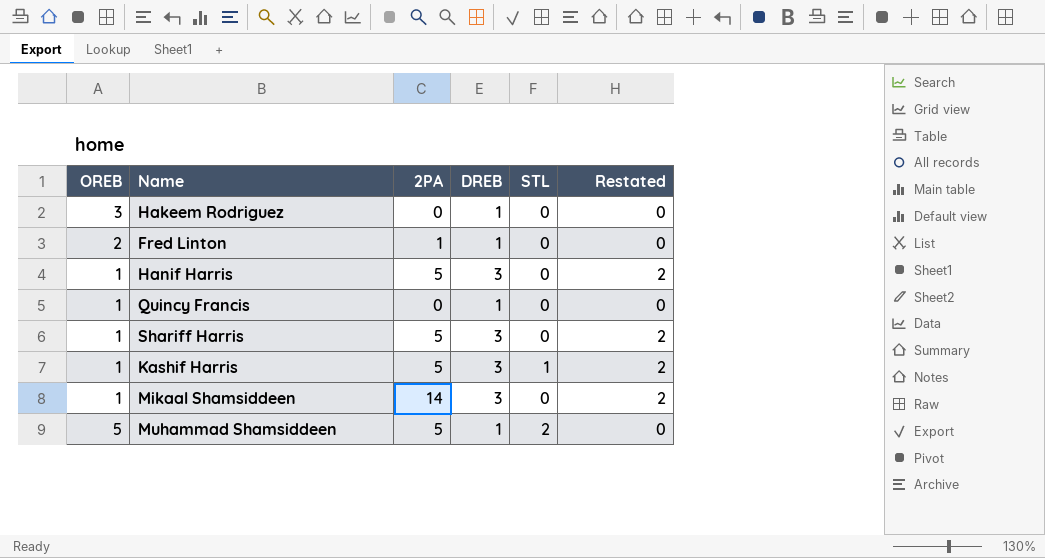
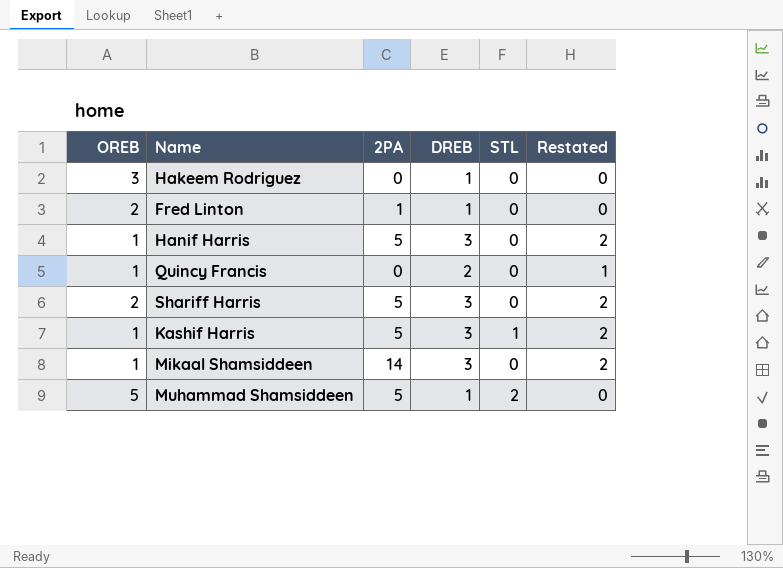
Quincy Francis | DREB: 1 -> 2
Quincy Francis | Restated: 0 -> 1
Shariff Harris | OREB: 1 -> 2

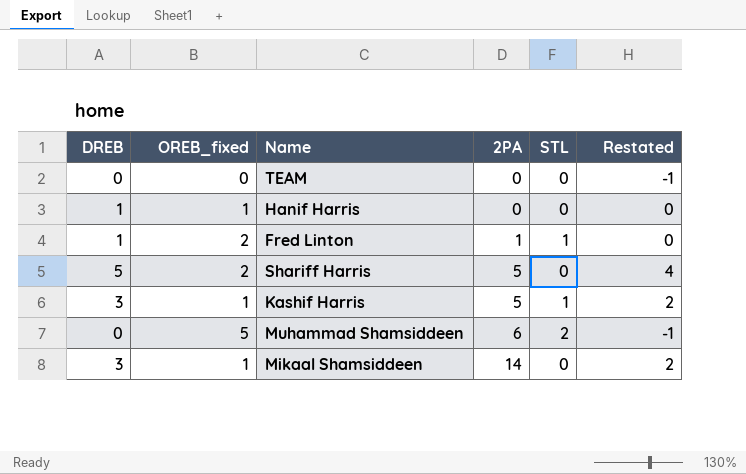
row order: none -> 2PA ascending
column DREB | position: 4 -> 1
column name: OREB -> OREB_fixed
row Hakeem Rodriguez: 3 | 0 | 1 | 0 | 0 -> none
row Quincy Francis: 1 | 0 | 2 | 0 | 1 -> none
row TEAM: none -> 0 | 0 | 0 | 0 | -1
Hanif Harris | DREB: 3 -> 1
Hanif Harris | 2PA: 5 -> 0
Hanif Harris | Restated: 2 -> 0
Fred Linton | STL: 0 -> 1
Shariff Harris | DREB: 3 -> 5
Shariff Harris | Restated: 2 -> 4
Muhammad Shamsiddeen | DREB: 1 -> 0
Muhammad Shamsiddeen | 2PA: 5 -> 6
Muhammad Shamsiddeen | Restated: 0 -> -1

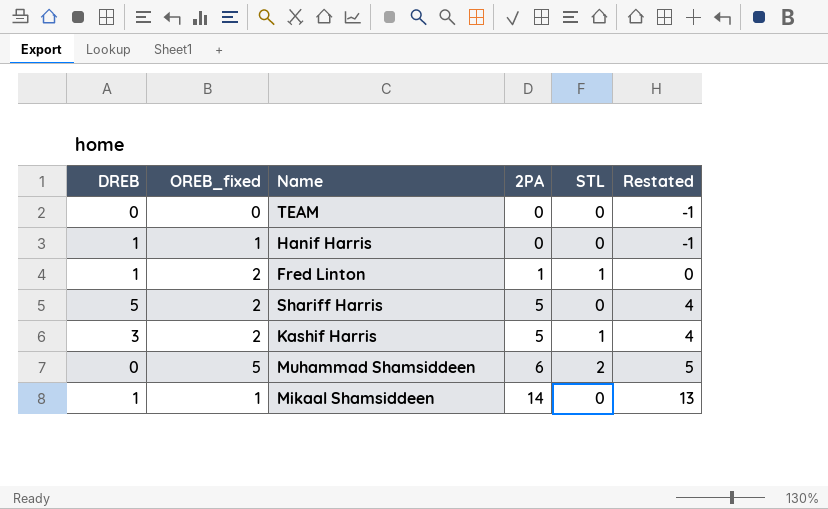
column Restated | formula: [DREB] - 1 -> [2PA] - 1
Kashif Harris | OREB_fixed: 1 -> 2
Mikaal Shamsiddeen | DREB: 3 -> 1

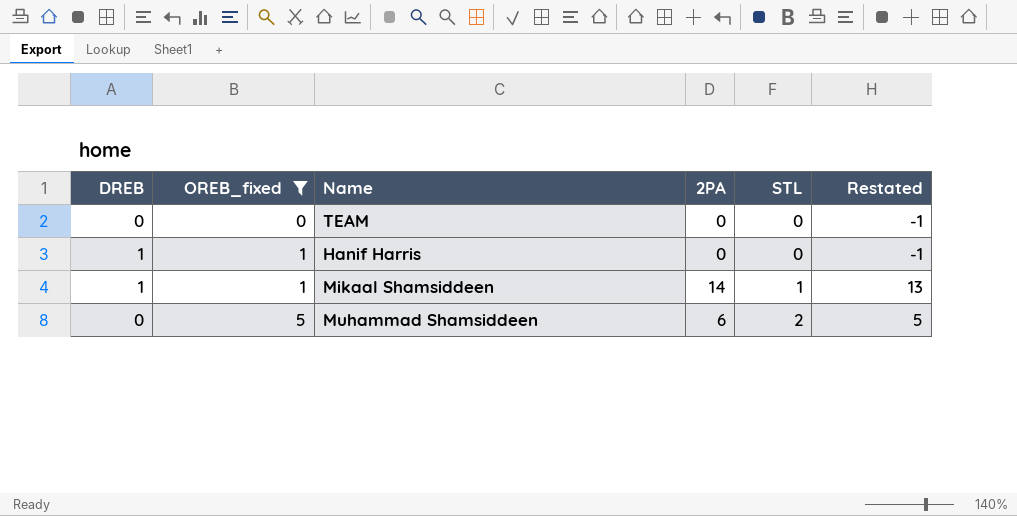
filter: none -> OREB_fixed != 2
row order: 2PA ascending -> OREB_fixed ascending
Mikaal Shamsiddeen | STL: 0 -> 1

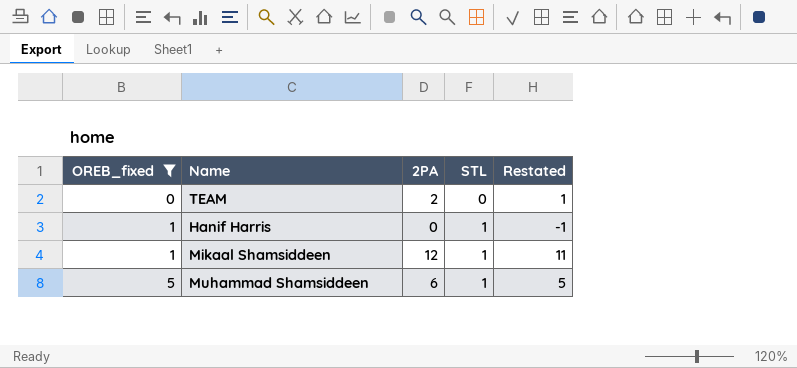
column DREB | position: 1 -> none
TEAM | 2PA: 0 -> 2
TEAM | Restated: -1 -> 1
Hanif Harris | STL: 0 -> 1
Mikaal Shamsiddeen | 2PA: 14 -> 12
Mikaal Shamsiddeen | Restated: 13 -> 11
Muhammad Shamsiddeen | STL: 2 -> 1

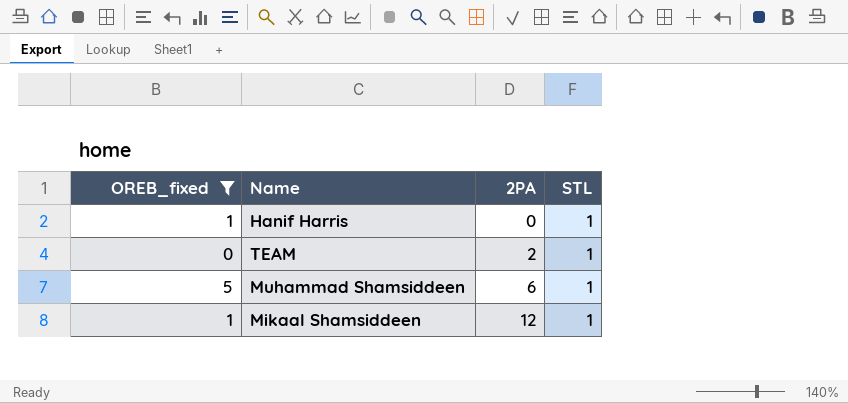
row order: OREB_fixed ascending -> 2PA ascending
column Restated | formula: [2PA] - 1 -> none
TEAM | STL: 0 -> 1

